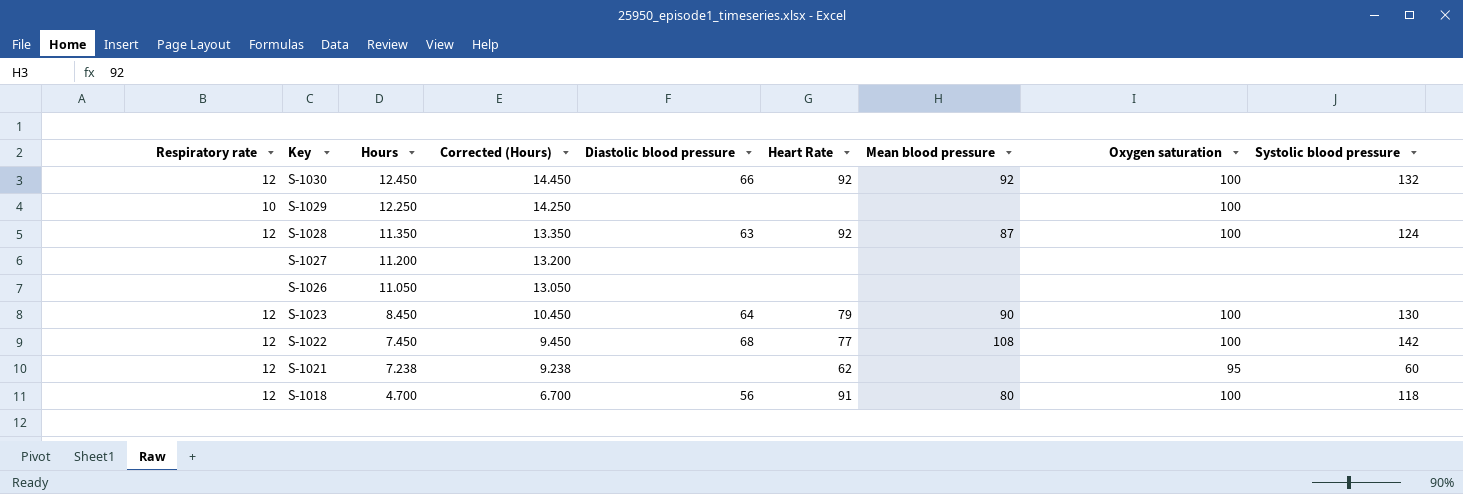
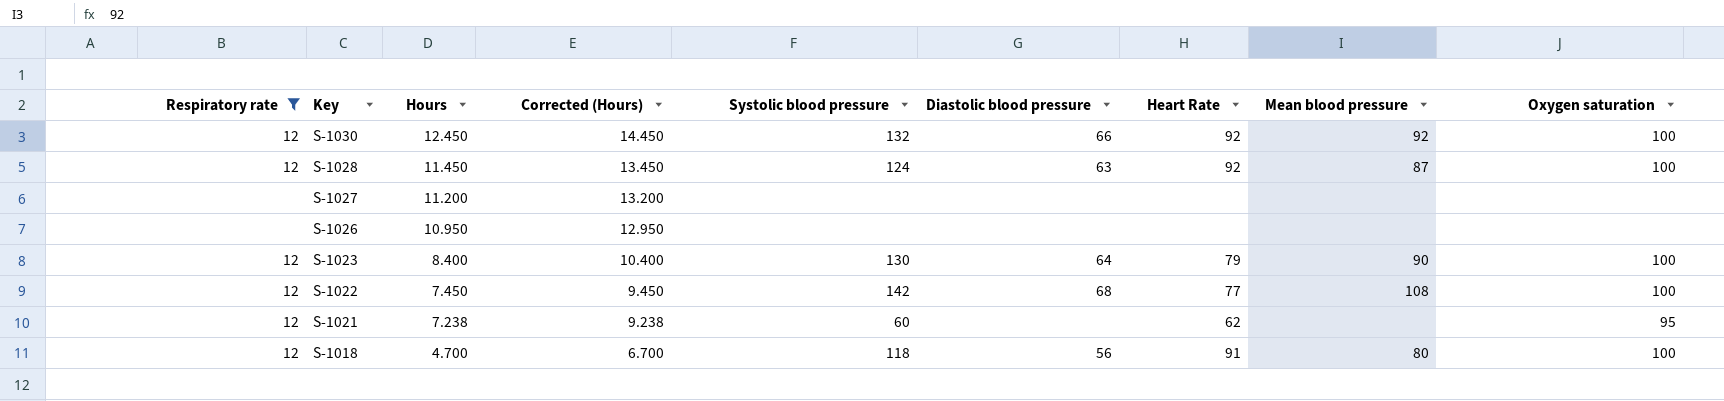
filter: none -> Respiratory rate != 10
column Systolic blood pressure | position: 9 -> 5
S-1028 | Hours: 11.350 -> 11.450
S-1028 | Corrected (Hours): 13.350 -> 13.450
S-1026 | Hours: 11.050 -> 10.950
S-1026 | Corrected (Hours): 13.050 -> 12.950
S-1023 | Hours: 8.450 -> 8.400
S-1023 | Corrected (Hours): 10.450 -> 10.400

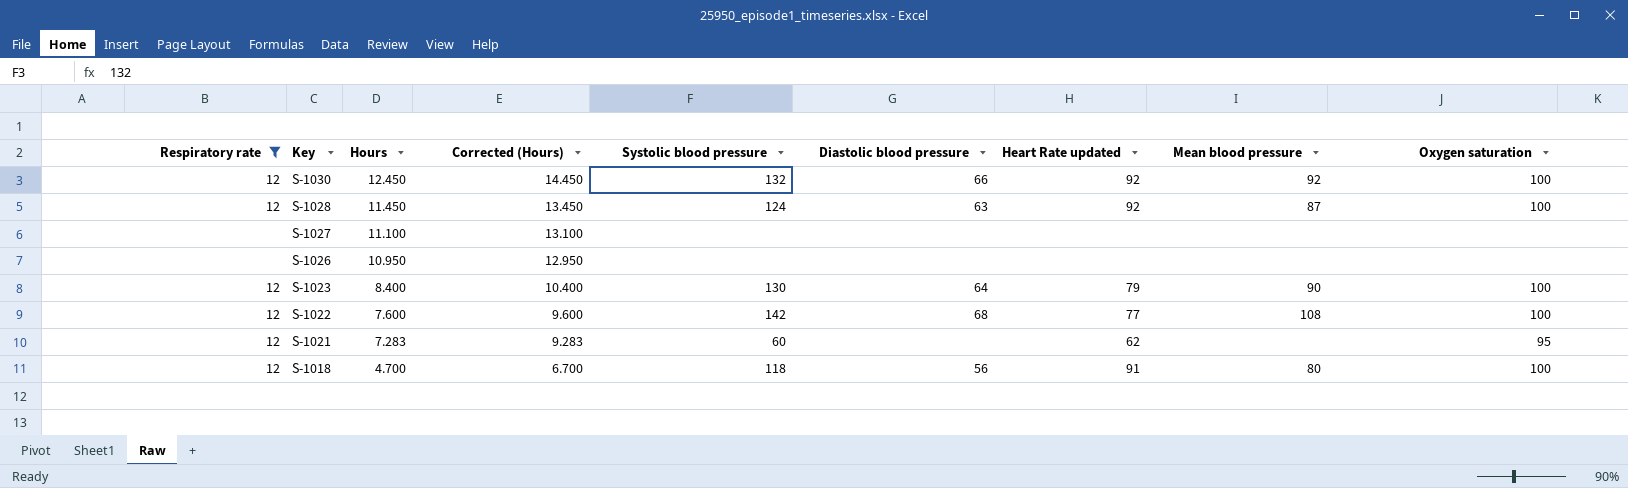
column name: Heart Rate -> Heart Rate updated
S-1027 | Hours: 11.200 -> 11.100
S-1027 | Corrected (Hours): 13.200 -> 13.100
S-1022 | Hours: 7.450 -> 7.600
S-1022 | Corrected (Hours): 9.450 -> 9.600
S-1021 | Hours: 7.238 -> 7.283
S-1021 | Corrected (Hours): 9.238 -> 9.283

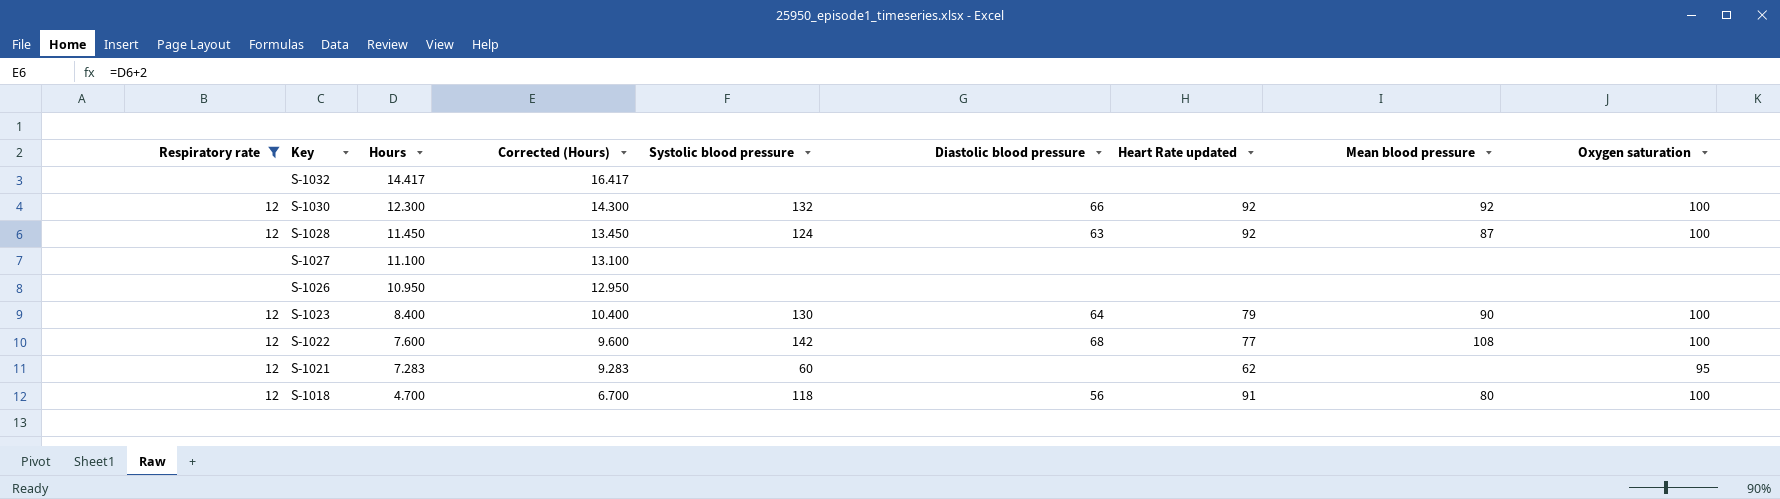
row S-1032: none -> none | 14.417 | 16.417 | none | none | none | none | none
S-1030 | Hours: 12.450 -> 12.300
S-1030 | Corrected (Hours): 14.450 -> 14.300

